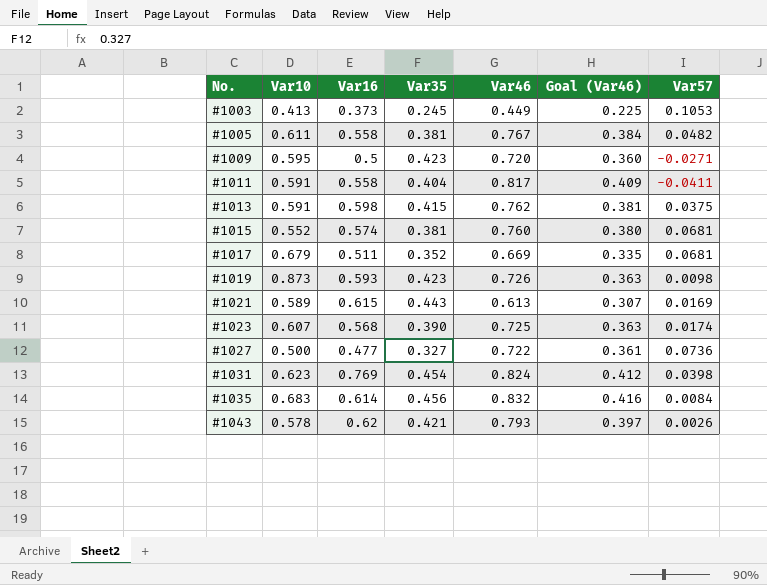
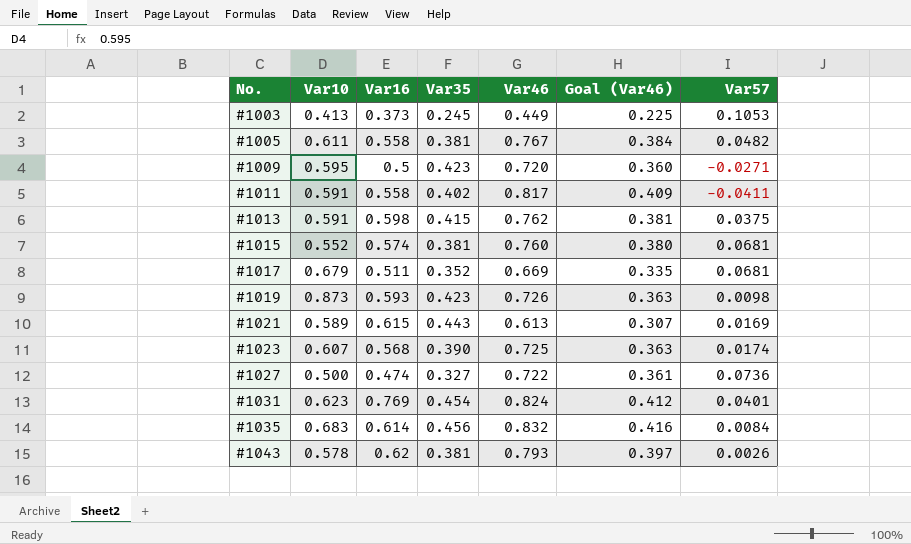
#1011 | Var35: 0.404 -> 0.402
#1027 | Var16: 0.477 -> 0.474
#1031 | Var57: 0.0398 -> 0.0401
#1043 | Var35: 0.421 -> 0.381

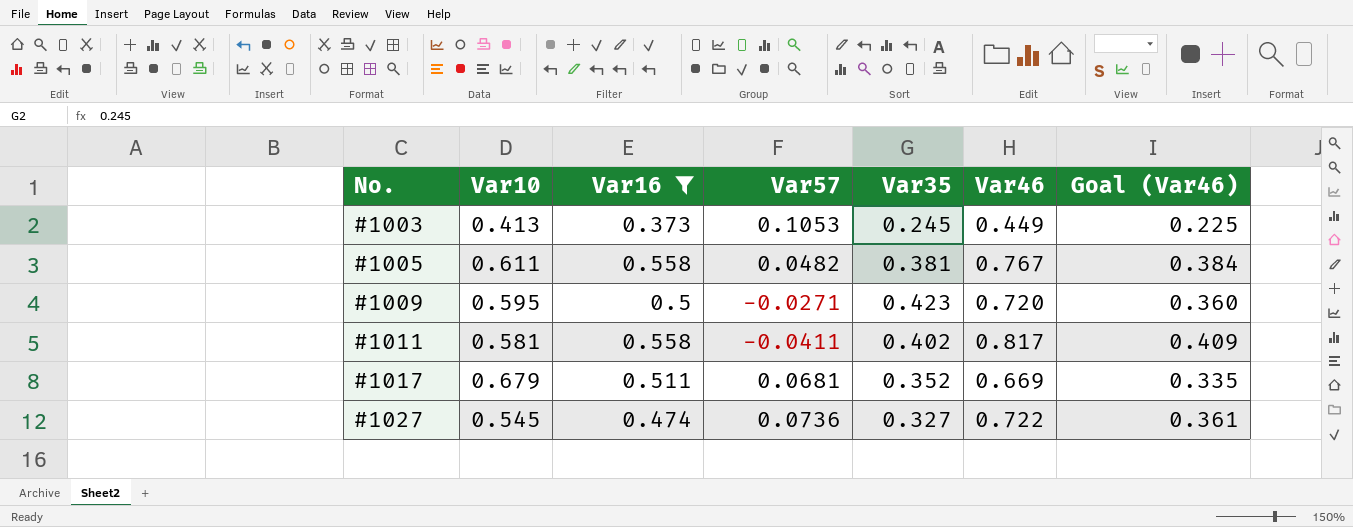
filter: none -> Var16 <= 0.558
column Var57 | position: 7 -> 4
#1011 | Var10: 0.591 -> 0.581
#1027 | Var10: 0.500 -> 0.545

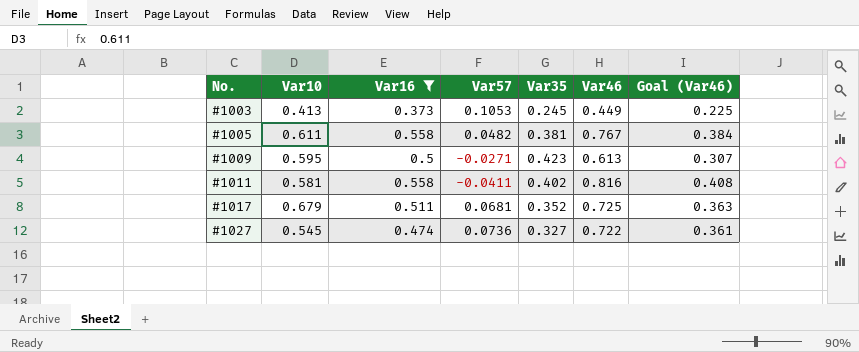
#1009 | Var46: 0.720 -> 0.613
#1009 | Goal (Var46): 0.360 -> 0.307
#1011 | Var46: 0.817 -> 0.816
#1011 | Goal (Var46): 0.409 -> 0.408
#1017 | Var46: 0.669 -> 0.725
#1017 | Goal (Var46): 0.335 -> 0.363

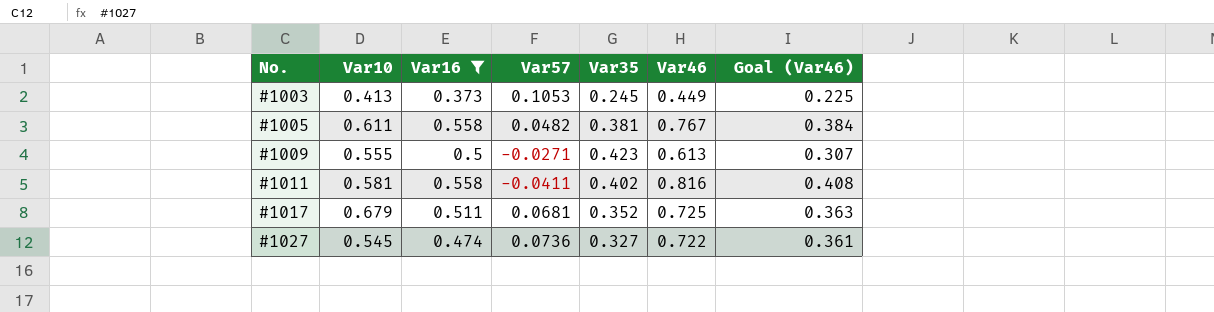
#1009 | Var10: 0.595 -> 0.555

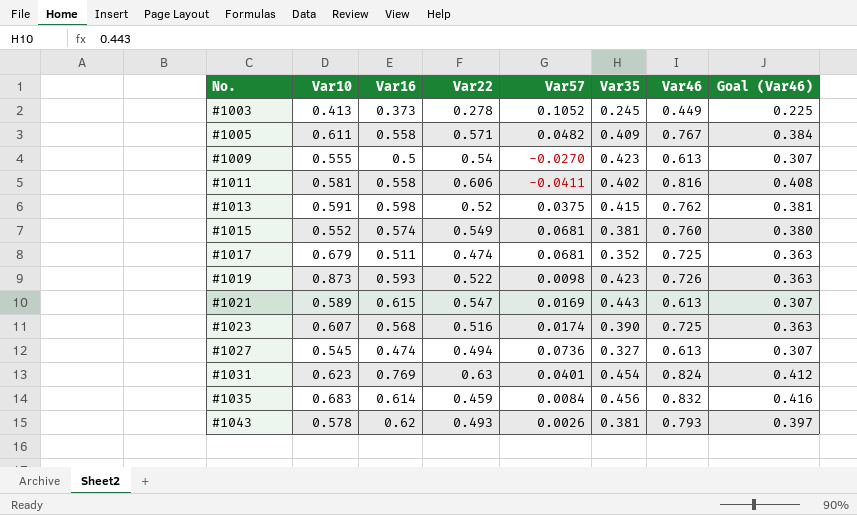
filter: Var16 <= 0.558 -> none
column Var22 | position: none -> 4
#1003 | Var57: 0.1053 -> 0.1052
#1005 | Var35: 0.381 -> 0.409
#1009 | Var57: -0.0271 -> -0.0270
#1027 | Var46: 0.722 -> 0.613
#1027 | Goal (Var46): 0.361 -> 0.307

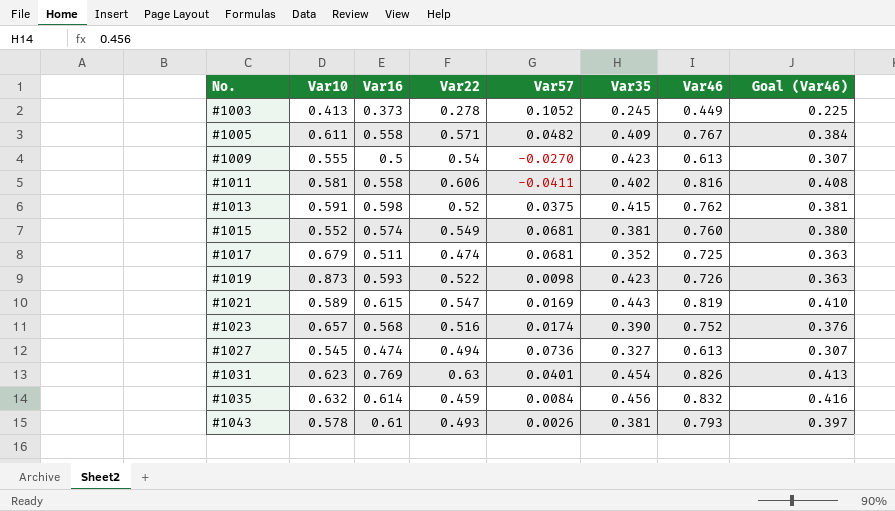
#1021 | Var46: 0.613 -> 0.819
#1021 | Goal (Var46): 0.307 -> 0.410
#1023 | Var10: 0.607 -> 0.657
#1023 | Var46: 0.725 -> 0.752
#1023 | Goal (Var46): 0.363 -> 0.376
#1031 | Var46: 0.824 -> 0.826
#1031 | Goal (Var46): 0.412 -> 0.413
#1035 | Var10: 0.683 -> 0.632
#1043 | Var16: 0.62 -> 0.61

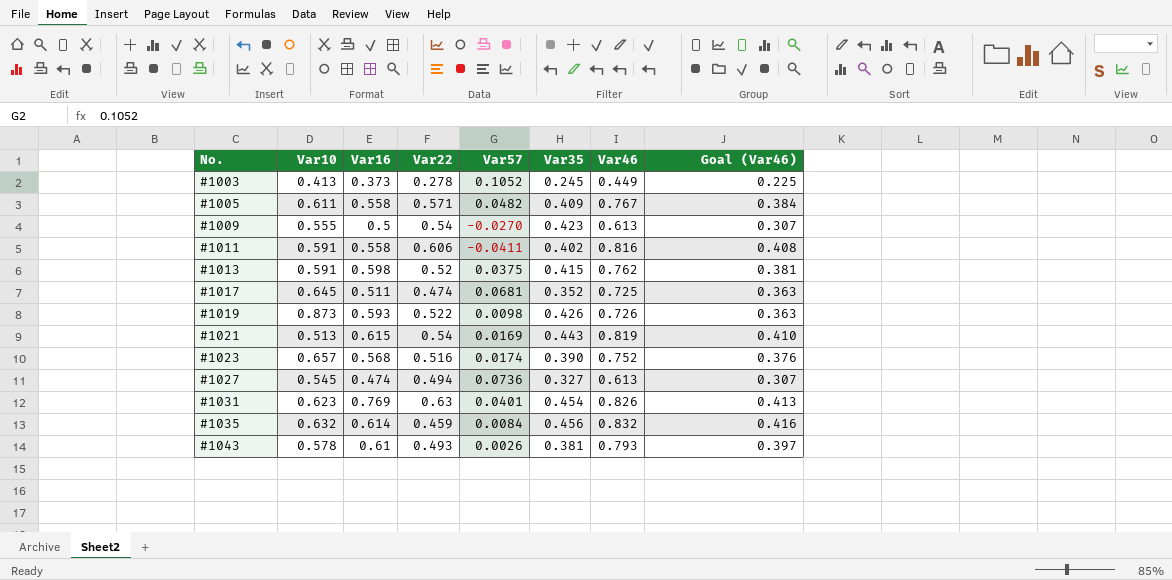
row #1015: 0.552 | 0.574 | 0.549 | 0.0681 | 0.381 | 0.760 | 0.380 -> none
#1011 | Var10: 0.581 -> 0.591
#1017 | Var10: 0.679 -> 0.645
#1019 | Var35: 0.423 -> 0.426
#1021 | Var10: 0.589 -> 0.513
#1021 | Var22: 0.547 -> 0.54

